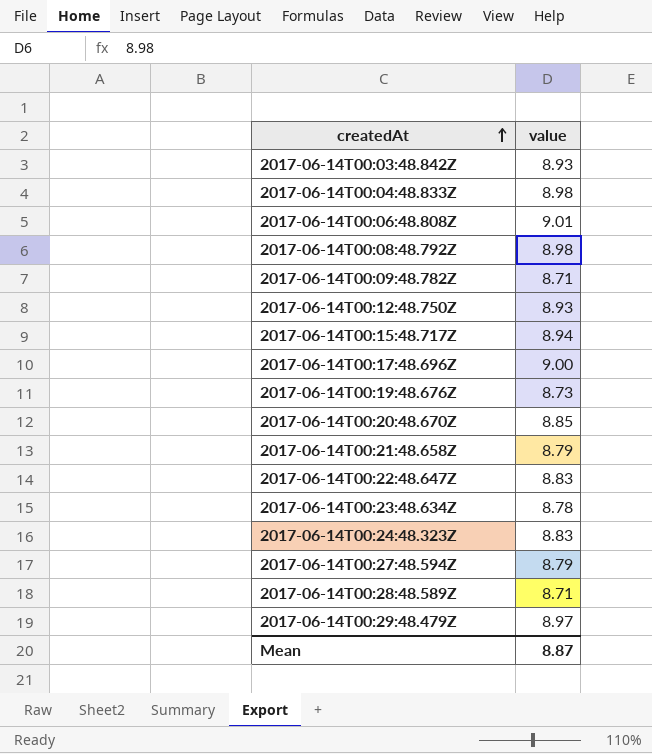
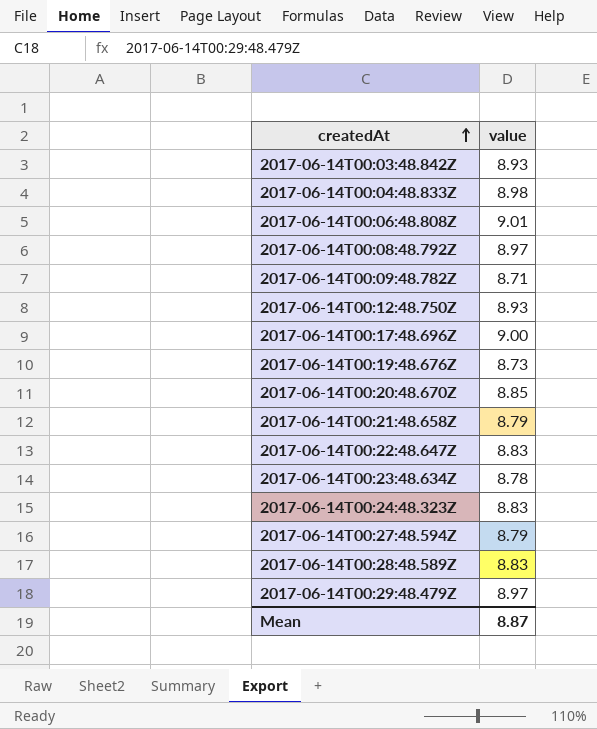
row 2017-06-14T00:15:48.717Z: 8.94 -> none
2017-06-14T00:08:48.792Z | value: 8.98 -> 8.97
2017-06-14T00:28:48.589Z | value: 8.71 -> 8.83

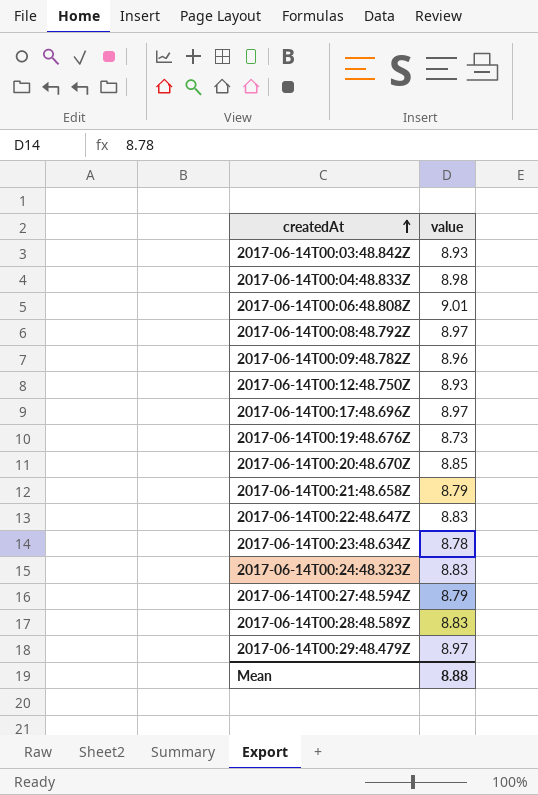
2017-06-14T00:09:48.782Z | value: 8.71 -> 8.96
2017-06-14T00:17:48.696Z | value: 9.00 -> 8.97
Mean | value: 8.87 -> 8.88

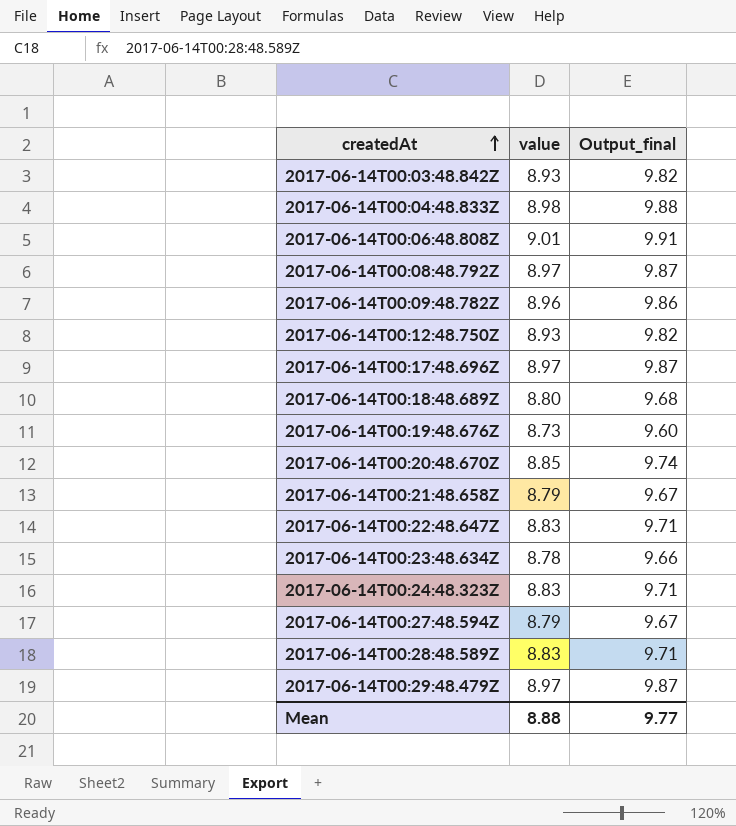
column Output_final | formula: none -> [value] * 1.1
row 2017-06-14T00:18:48.689Z: none -> 8.80 | 9.68

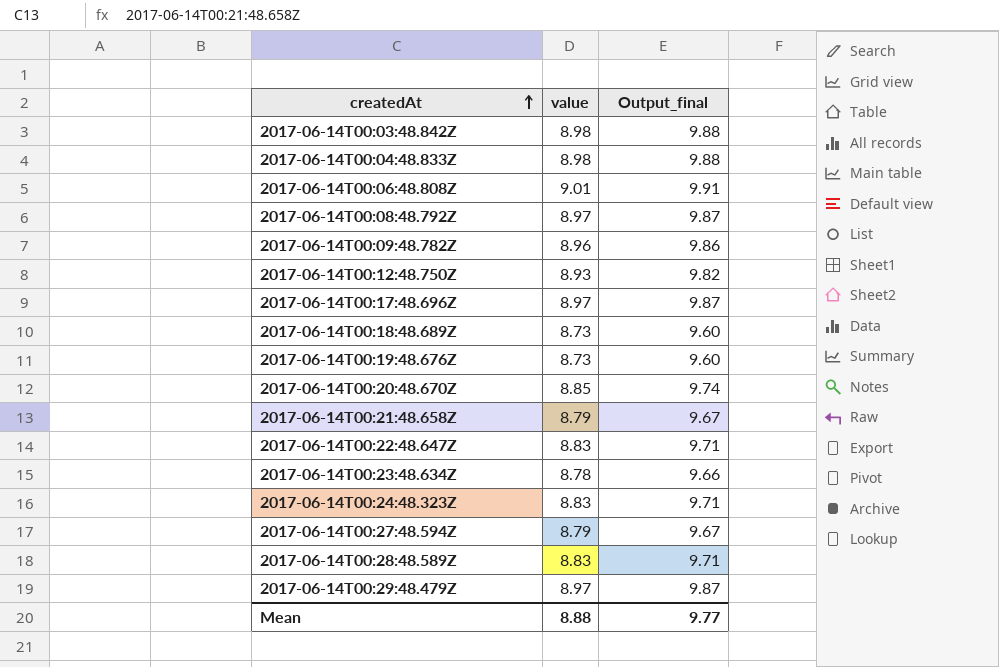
2017-06-14T00:03:48.842Z | value: 8.93 -> 8.98
2017-06-14T00:03:48.842Z | Output_final: 9.82 -> 9.88
2017-06-14T00:18:48.689Z | value: 8.80 -> 8.73
2017-06-14T00:18:48.689Z | Output_final: 9.68 -> 9.60

